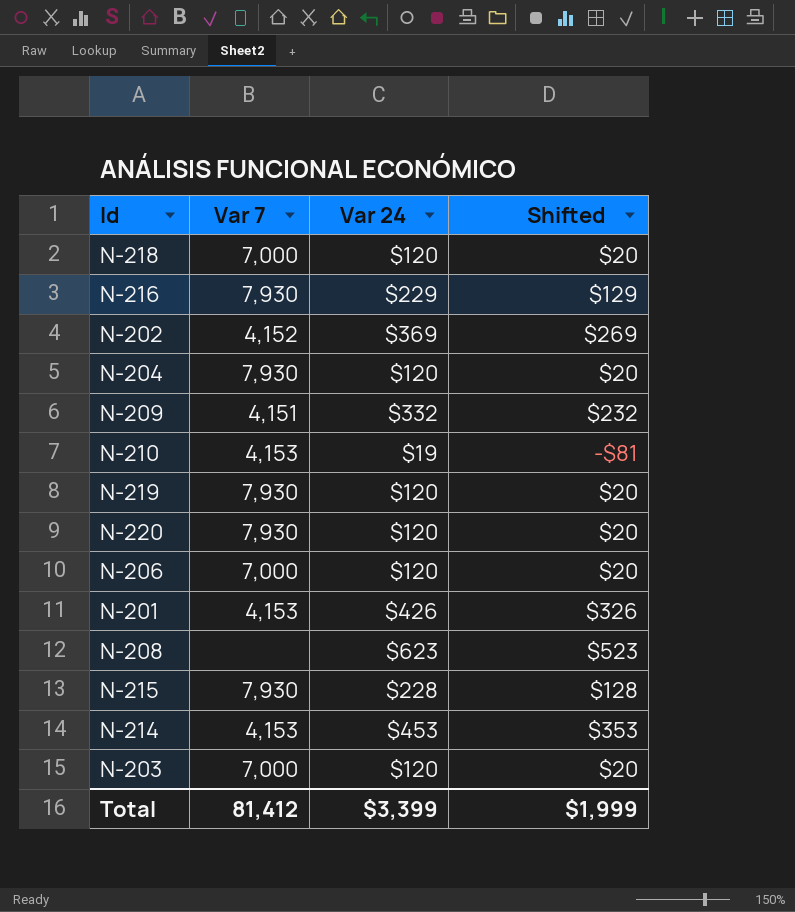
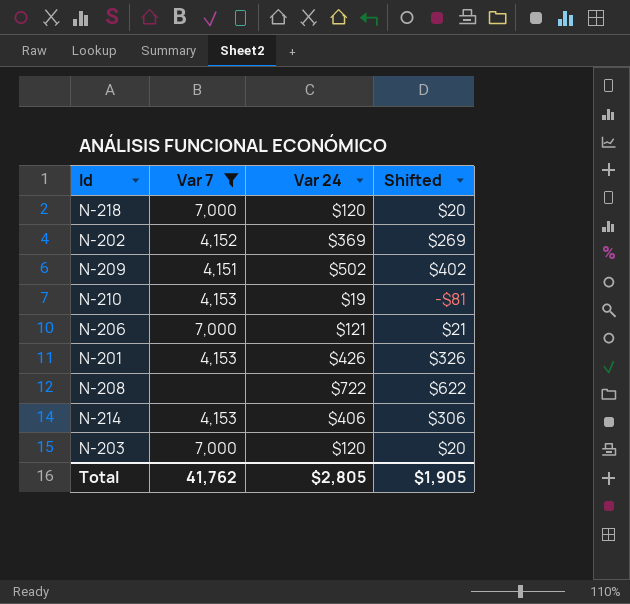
filter: none -> Var 7 != 7,930
N-209 | Var 24: $332 -> $502
N-209 | Shifted: $232 -> $402
N-206 | Var 24: $120 -> $121
N-206 | Shifted: $20 -> $21
N-208 | Var 24: $623 -> $722
N-208 | Shifted: $523 -> $622
N-214 | Var 24: $453 -> $406
N-214 | Shifted: $353 -> $306
Total | Var 7: 81,412 -> 41,762
Total | Var 24: $3,399 -> $2,805
Total | Shifted: $1,999 -> $1,905

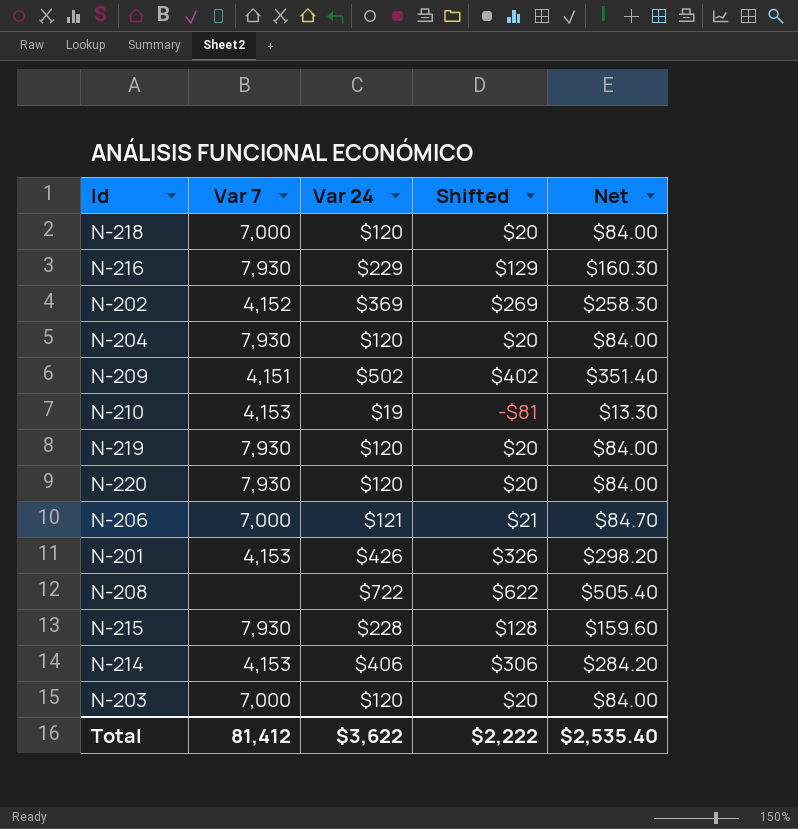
filter: Var 7 != 7,930 -> none
column Net | formula: none -> [Var 24] * 0.7
Total | Var 7: 41,762 -> 81,412
Total | Var 24: $2,805 -> $3,622
Total | Shifted: $1,905 -> $2,222

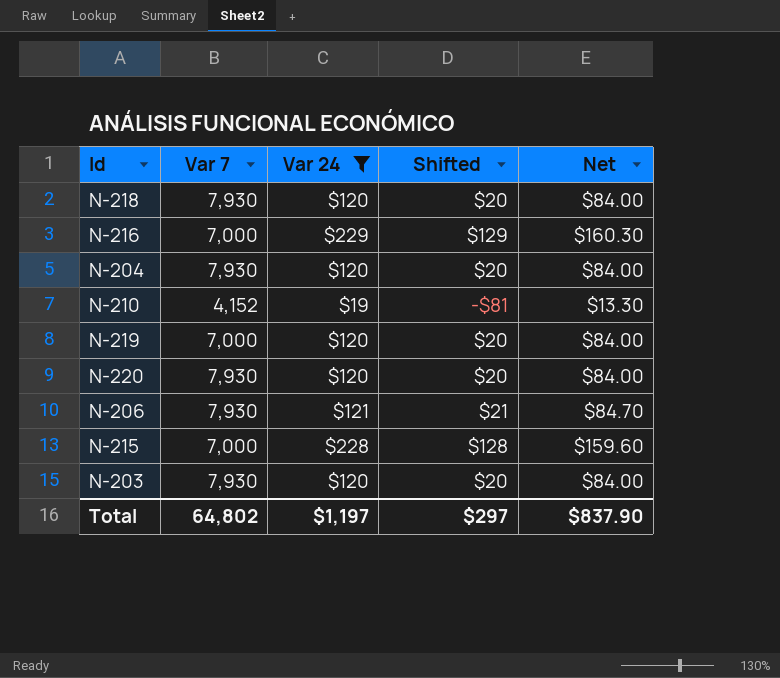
filter: none -> Var 24 <= $229
N-218 | Var 7: 7,000 -> 7,930
N-216 | Var 7: 7,930 -> 7,000
N-210 | Var 7: 4,153 -> 4,152
N-219 | Var 7: 7,930 -> 7,000
N-206 | Var 7: 7,000 -> 7,930
N-215 | Var 7: 7,930 -> 7,000
N-203 | Var 7: 7,000 -> 7,930
Total | Var 7: 81,412 -> 64,802
Total | Var 24: $3,622 -> $1,197
Total | Shifted: $2,222 -> $297
Total | Net: $2,535.40 -> $837.90

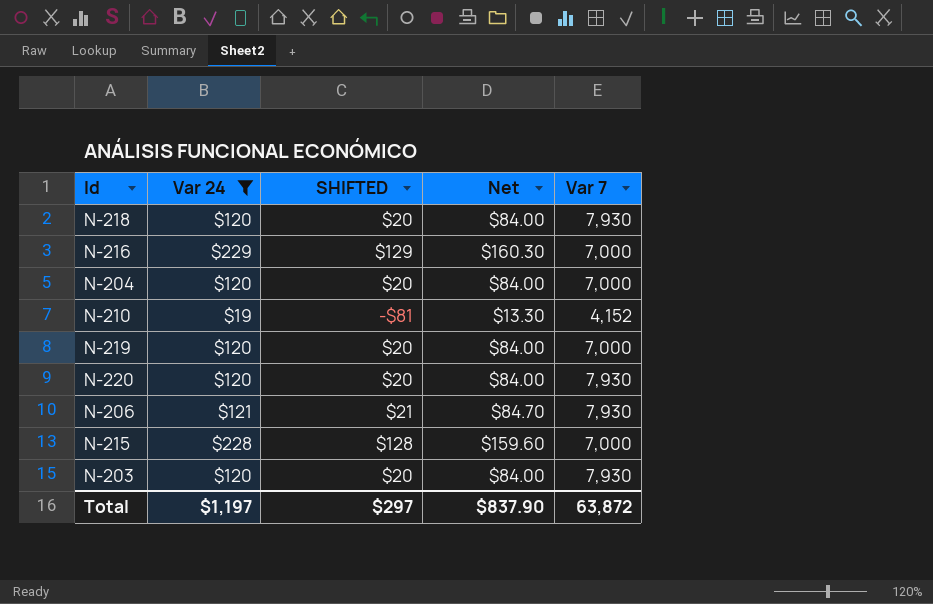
column name: Shifted -> SHIFTED
column Var 7 | position: 2 -> 5
N-204 | Var 7: 7,930 -> 7,000
Total | Var 7: 64,802 -> 63,872

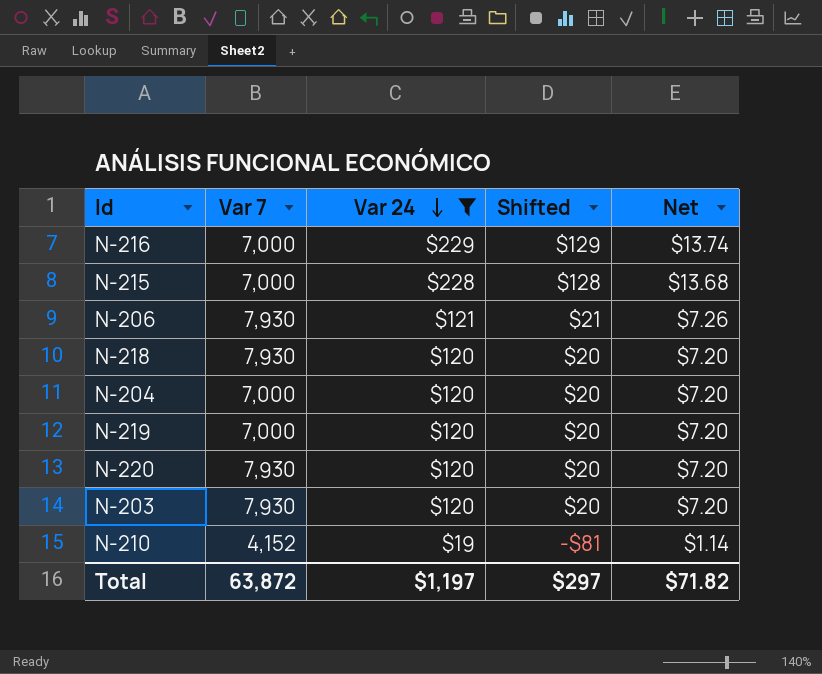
row order: none -> Var 24 descending
column Var 7 | position: 5 -> 2
column name: SHIFTED -> Shifted
column Net | formula: [Var 24] * 0.7 -> [Var 24] * 0.06
Total | Net: $837.90 -> $71.82

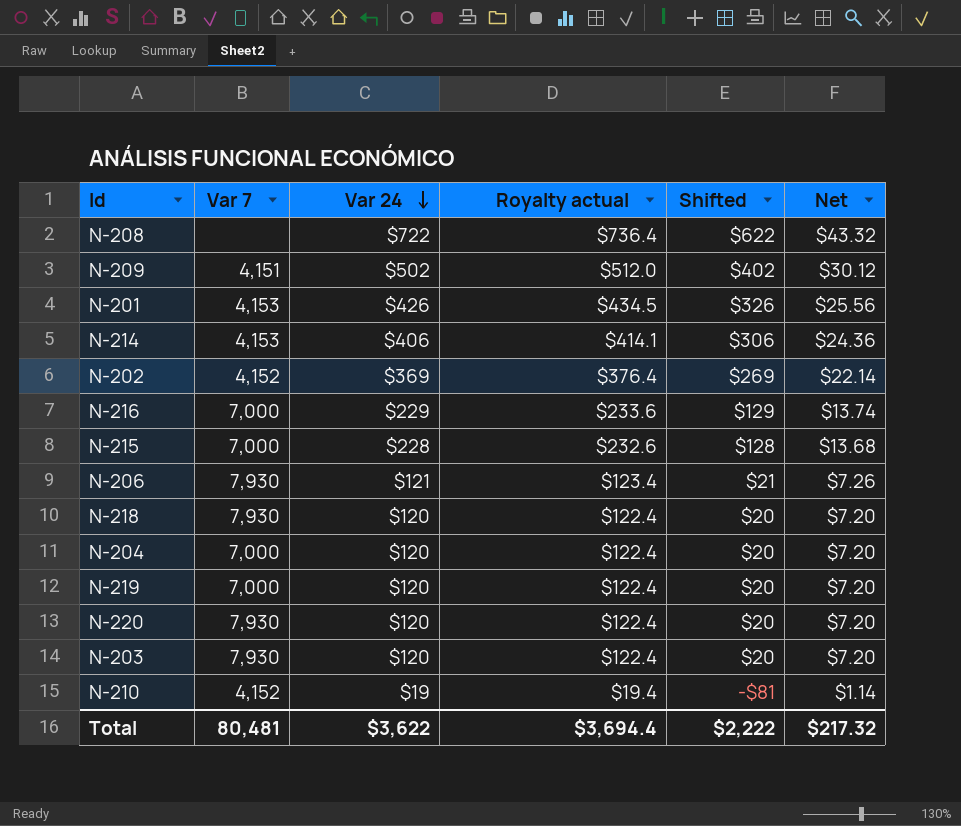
filter: Var 24 <= $229 -> none
column Royalty actual | formula: none -> [Var 24] * 1.02
Total | Var 7: 63,872 -> 80,481
Total | Var 24: $1,197 -> $3,622
Total | Shifted: $297 -> $2,222
Total | Net: $71.82 -> $217.32

